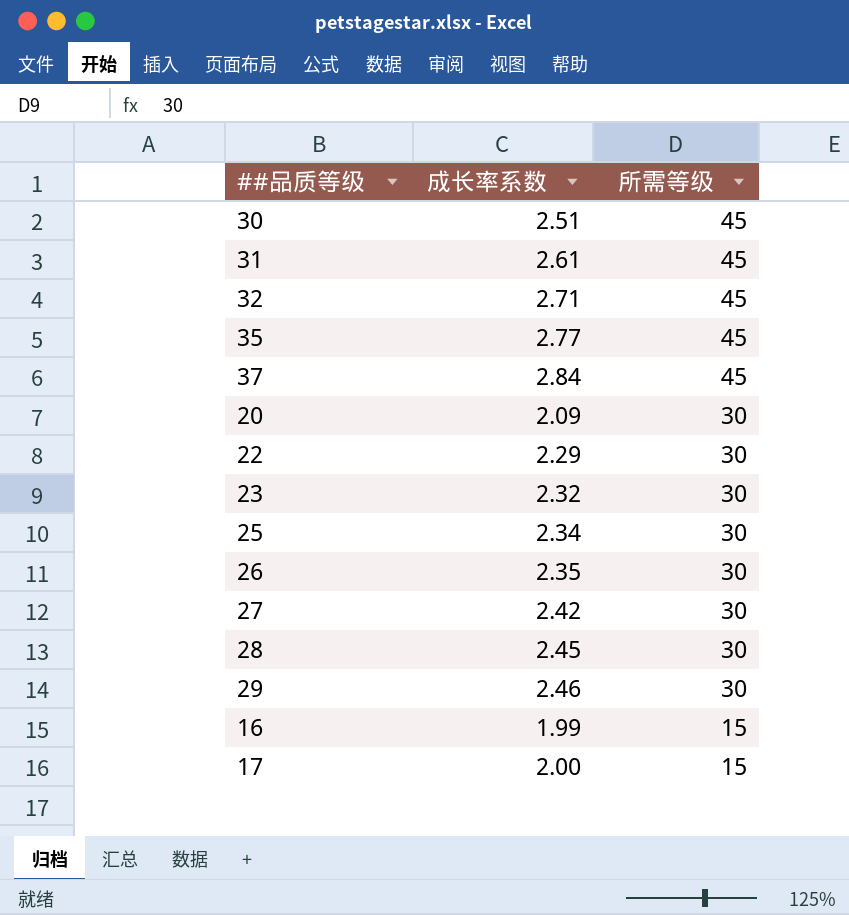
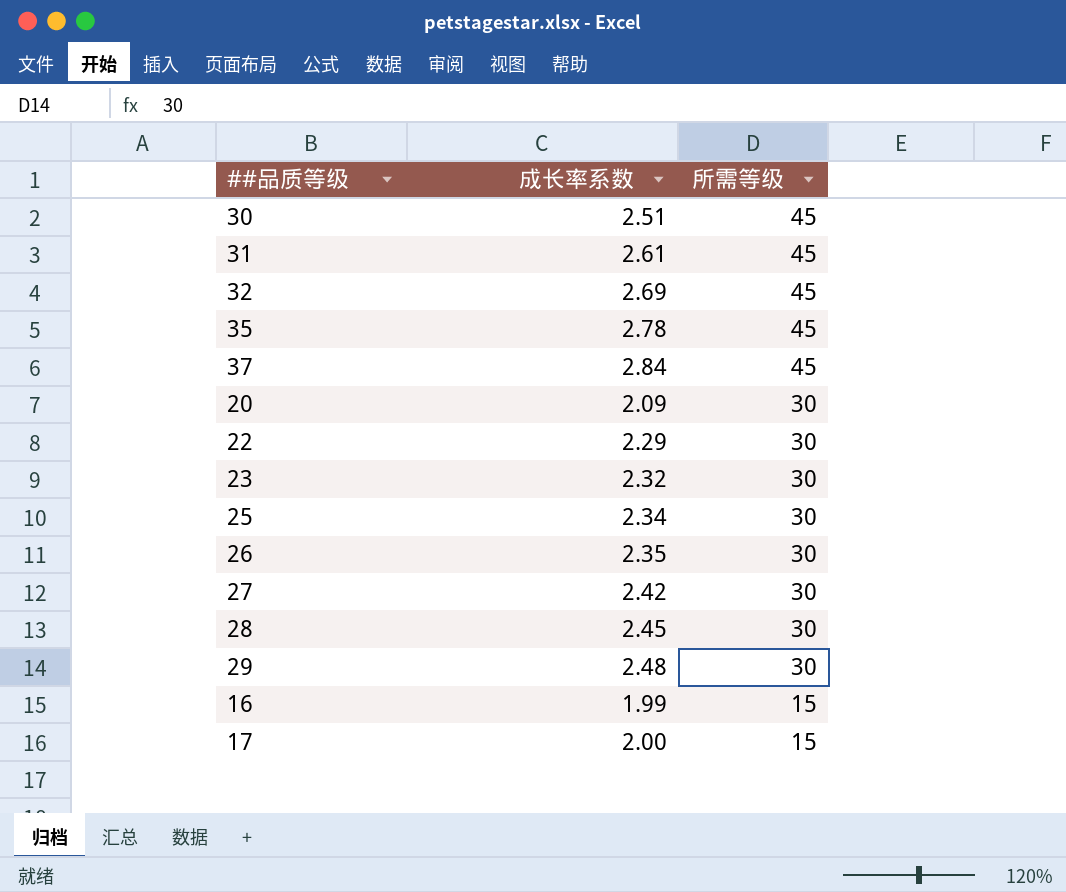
32 | 成长率系数: 2.71 -> 2.69
35 | 成长率系数: 2.77 -> 2.78
29 | 成长率系数: 2.46 -> 2.48

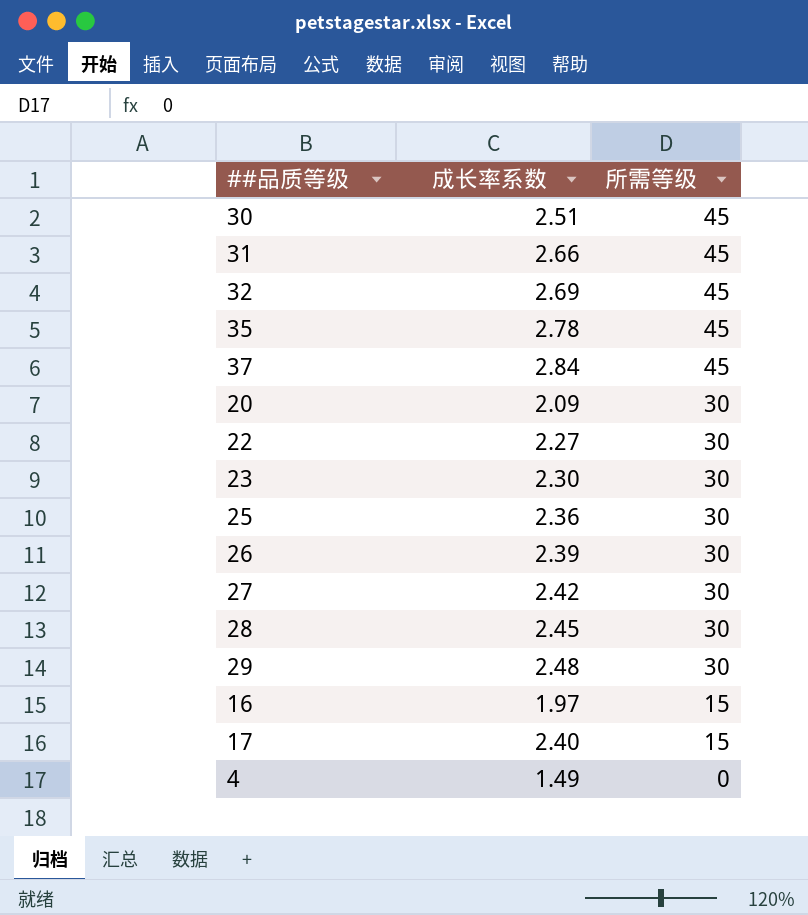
31 | 成长率系数: 2.61 -> 2.66
22 | 成长率系数: 2.29 -> 2.27
23 | 成长率系数: 2.32 -> 2.30
25 | 成长率系数: 2.34 -> 2.36
26 | 成长率系数: 2.35 -> 2.39
16 | 成长率系数: 1.99 -> 1.97
17 | 成长率系数: 2.00 -> 2.40
row 4: none -> 1.49 | 0

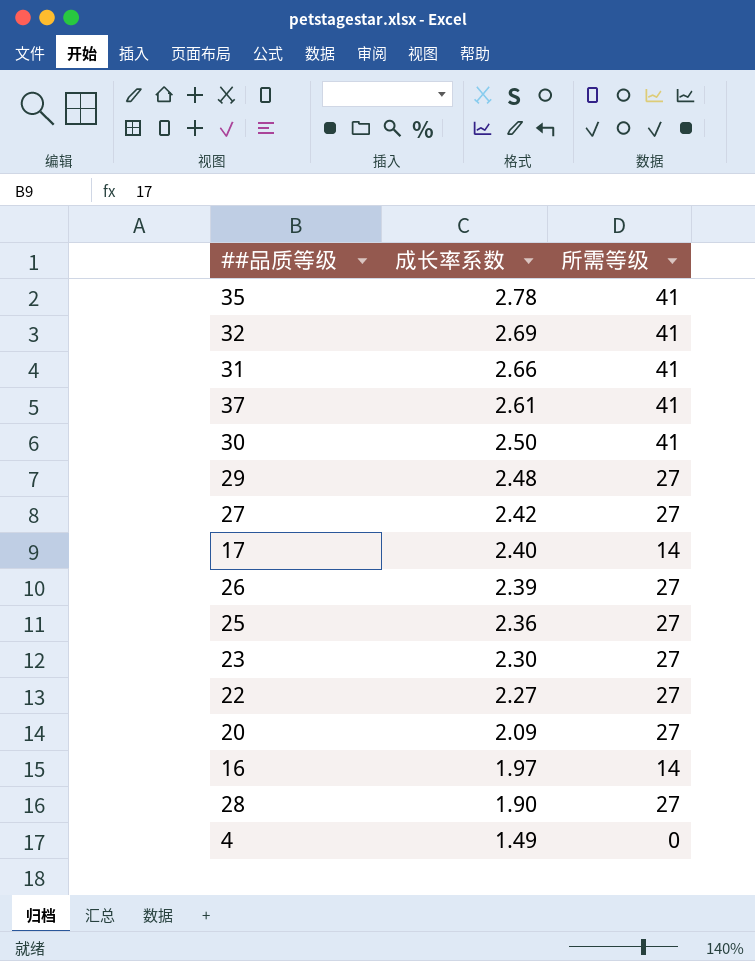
row order: 所需等级 descending -> 成长率系数 descending
35 | 所需等级: 45 -> 41
32 | 所需等级: 45 -> 41
31 | 所需等级: 45 -> 41
37 | 成长率系数: 2.84 -> 2.61
37 | 所需等级: 45 -> 41
30 | 成长率系数: 2.51 -> 2.50
30 | 所需等级: 45 -> 41
29 | 所需等级: 30 -> 27
27 | 所需等级: 30 -> 27
17 | 所需等级: 15 -> 14
26 | 所需等级: 30 -> 27
25 | 所需等级: 30 -> 27
23 | 所需等级: 30 -> 27
22 | 所需等级: 30 -> 27
20 | 所需等级: 30 -> 27
16 | 所需等级: 15 -> 14
28 | 成长率系数: 2.45 -> 1.90
28 | 所需等级: 30 -> 27

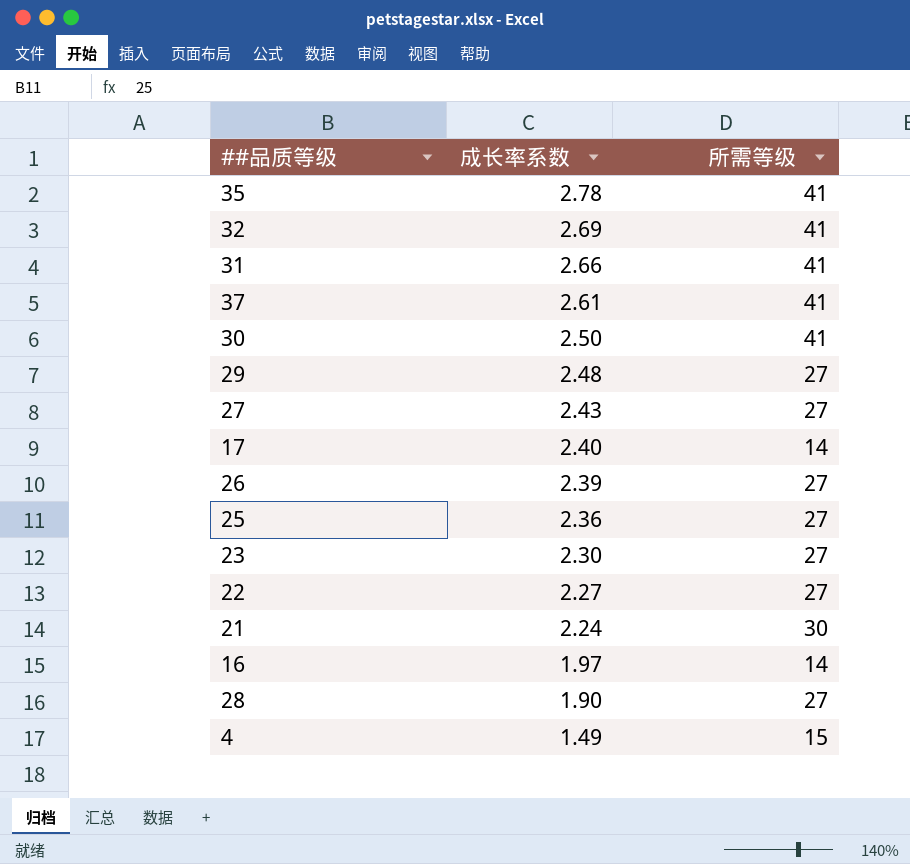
row 20: 2.09 | 27 -> none
27 | 成长率系数: 2.42 -> 2.43
row 21: none -> 2.24 | 30
4 | 所需等级: 0 -> 15

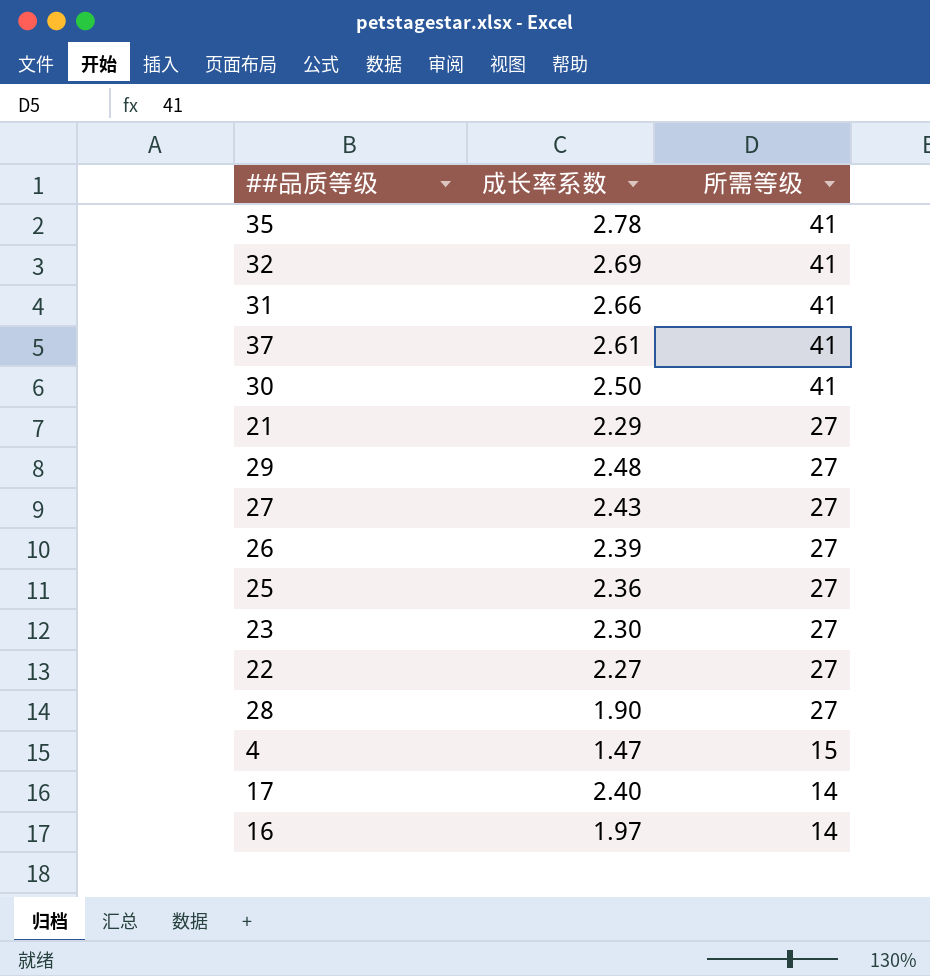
row order: 成长率系数 descending -> 所需等级 descending
21 | 成长率系数: 2.24 -> 2.29
21 | 所需等级: 30 -> 27
4 | 成长率系数: 1.49 -> 1.47

